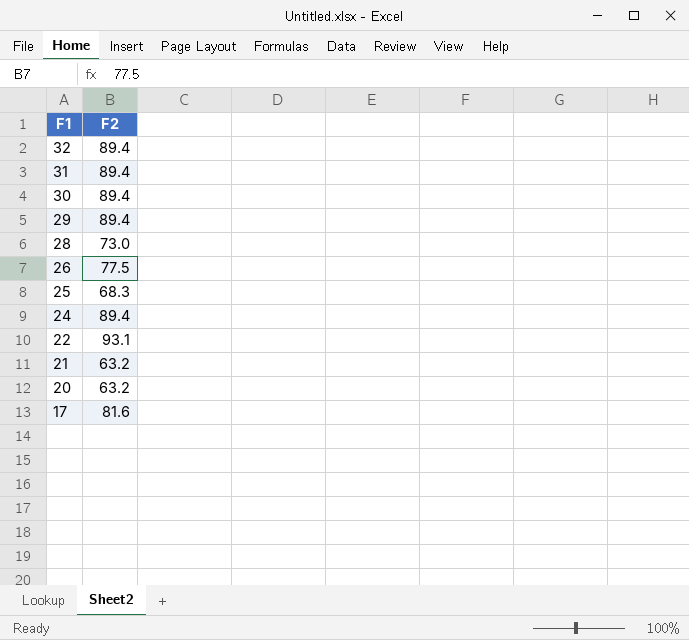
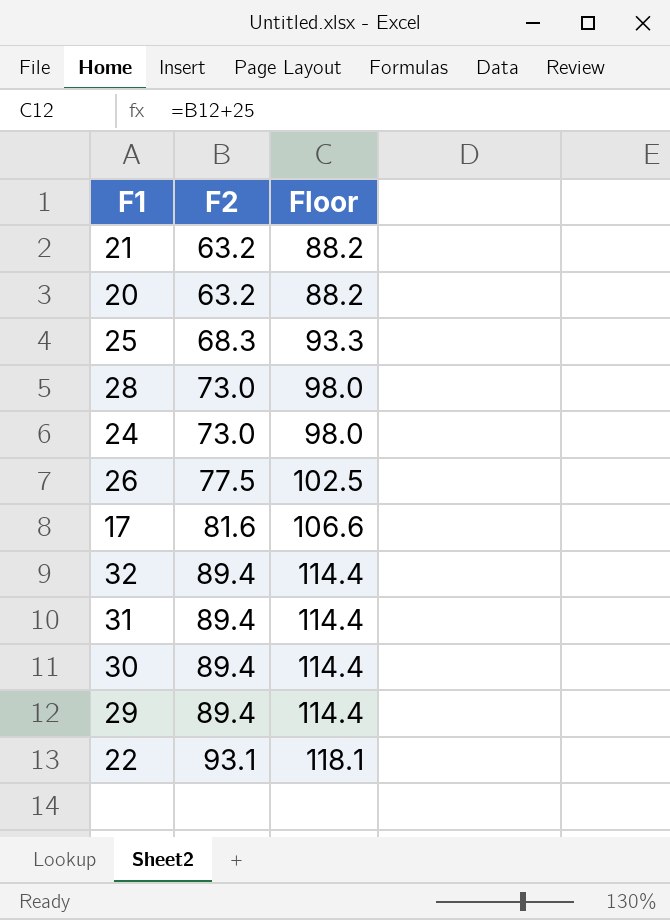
row order: F1 descending -> F2 ascending
column Floor | formula: none -> [F2] + 25
24 | F2: 89.4 -> 73.0

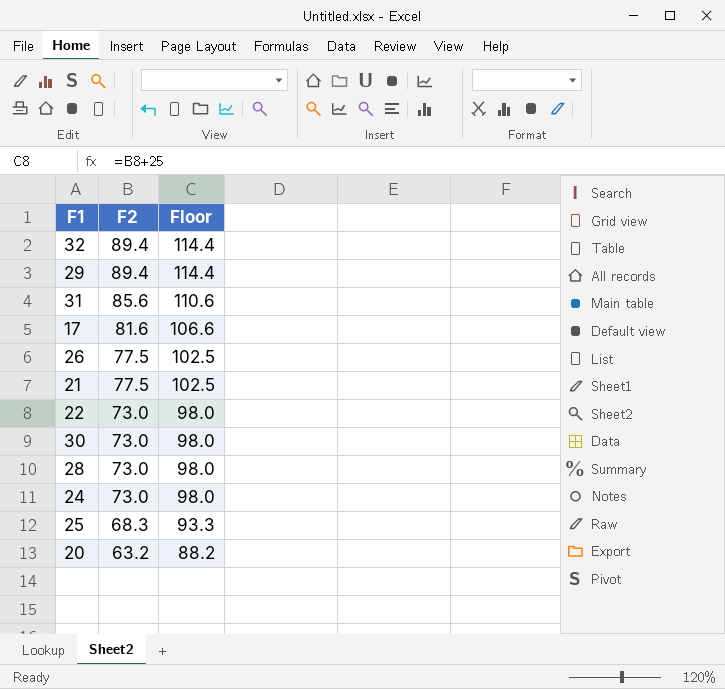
row order: F2 ascending -> F2 descending
31 | F2: 89.4 -> 85.6
31 | Floor: 114.4 -> 110.6
21 | F2: 63.2 -> 77.5
21 | Floor: 88.2 -> 102.5
22 | F2: 93.1 -> 73.0
22 | Floor: 118.1 -> 98.0
30 | F2: 89.4 -> 73.0
30 | Floor: 114.4 -> 98.0

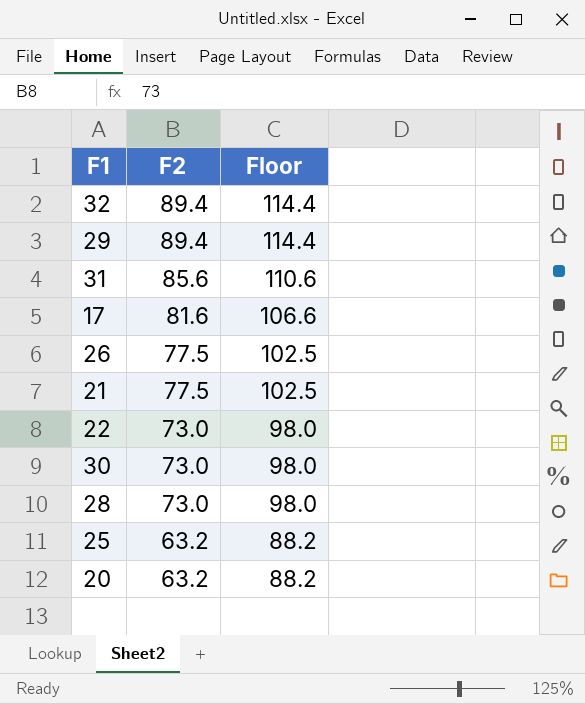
row 24: 73.0 | 98.0 -> none
25 | F2: 68.3 -> 63.2
25 | Floor: 93.3 -> 88.2

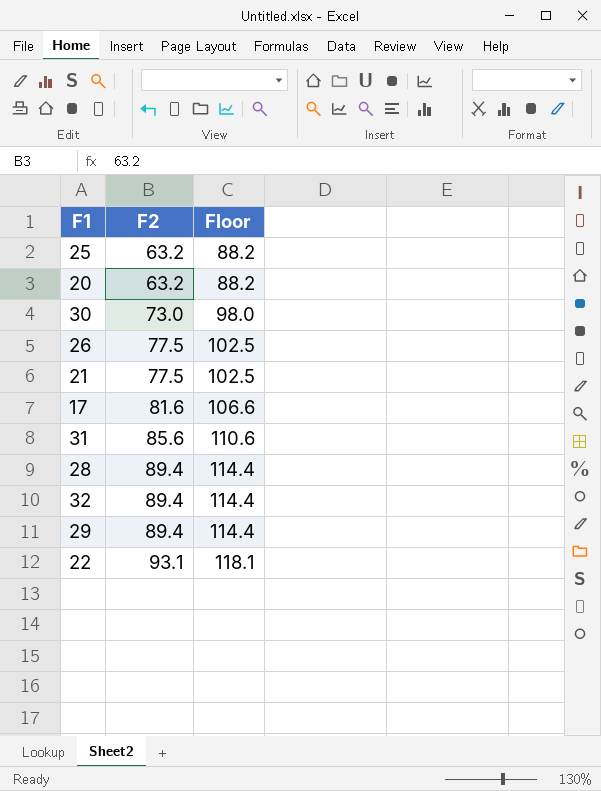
row order: F2 descending -> F2 ascending
28 | F2: 73.0 -> 89.4
28 | Floor: 98.0 -> 114.4
22 | F2: 73.0 -> 93.1
22 | Floor: 98.0 -> 118.1

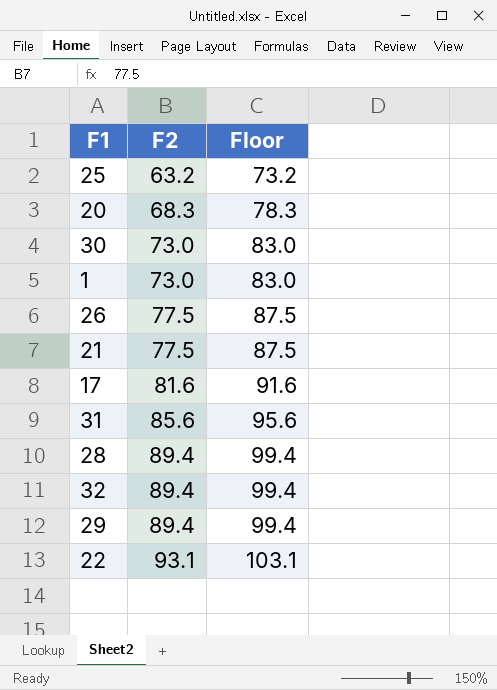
column Floor | formula: [F2] + 25 -> [F2] + 10
20 | F2: 63.2 -> 68.3
row 1: none -> 73.0 | 83.0

